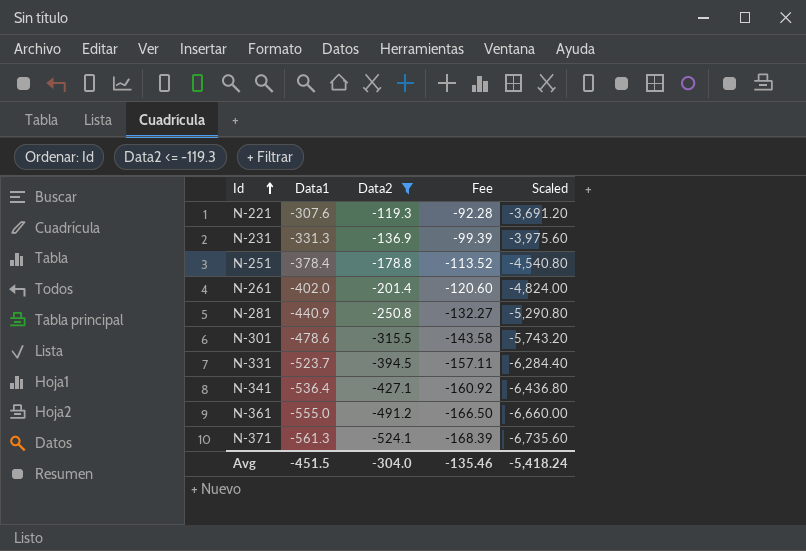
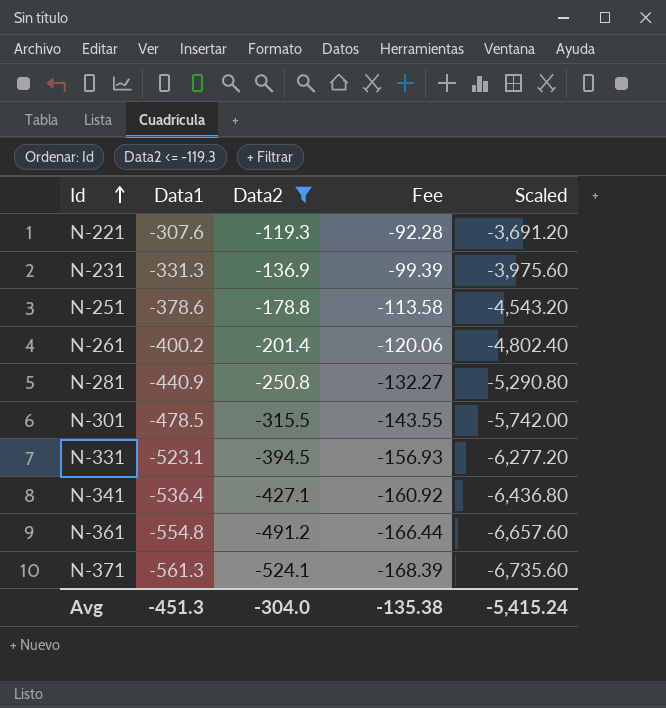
N-251 | Data1: -378.4 -> -378.6
N-251 | Fee: -113.52 -> -113.58
N-251 | Scaled: -4,540.80 -> -4,543.20
N-261 | Data1: -402.0 -> -400.2
N-261 | Fee: -120.60 -> -120.06
N-261 | Scaled: -4,824.00 -> -4,802.40
N-301 | Data1: -478.6 -> -478.5
N-301 | Fee: -143.58 -> -143.55
N-301 | Scaled: -5,743.20 -> -5,742.00
N-331 | Data1: -523.7 -> -523.1
N-331 | Fee: -157.11 -> -156.93
N-331 | Scaled: -6,284.40 -> -6,277.20
N-361 | Data1: -555.0 -> -554.8
N-361 | Fee: -166.50 -> -166.44
N-361 | Scaled: -6,660.00 -> -6,657.60
Avg | Data1: -451.5 -> -451.3
Avg | Fee: -135.46 -> -135.38
Avg | Scaled: -5,418.24 -> -5,415.24

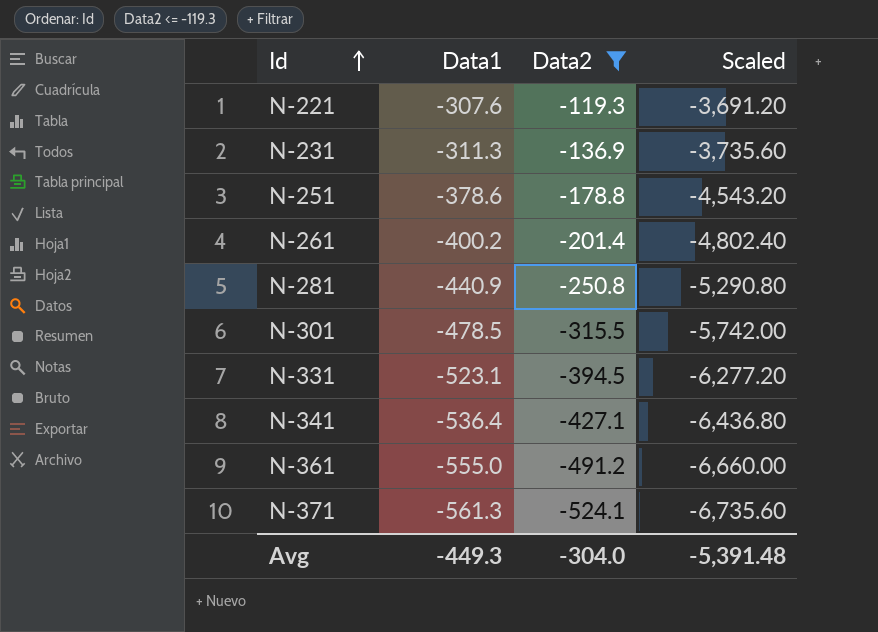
column Fee | formula: [Data1] * 0.3 -> none
N-231 | Data1: -331.3 -> -311.3
N-231 | Scaled: -3,975.60 -> -3,735.60
N-361 | Data1: -554.8 -> -555.0
N-361 | Scaled: -6,657.60 -> -6,660.00
Avg | Data1: -451.3 -> -449.3
Avg | Scaled: -5,415.24 -> -5,391.48

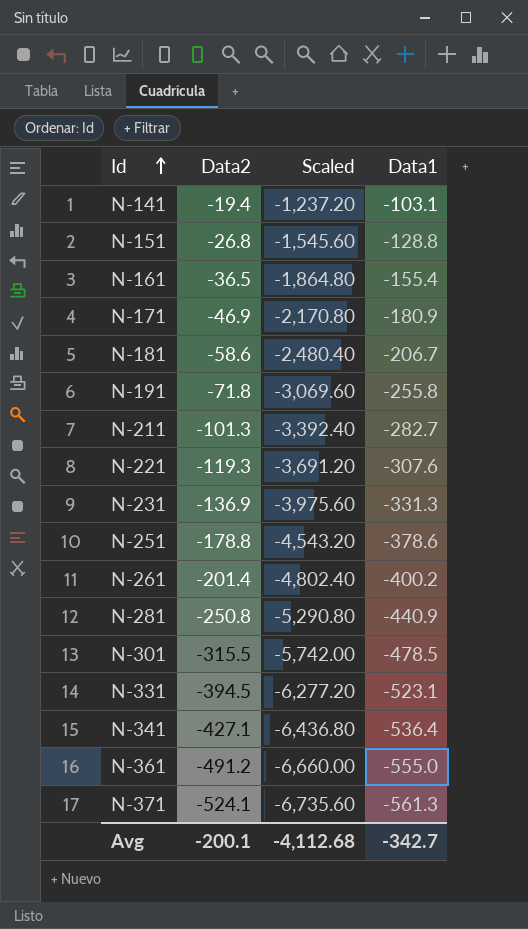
filter: Data2 <= -119.3 -> none
column Data1 | position: 2 -> 4
N-231 | Scaled: -3,735.60 -> -3,975.60
N-231 | Data1: -311.3 -> -331.3
Avg | Data2: -304.0 -> -200.1
Avg | Scaled: -5,391.48 -> -4,112.68
Avg | Data1: -449.3 -> -342.7

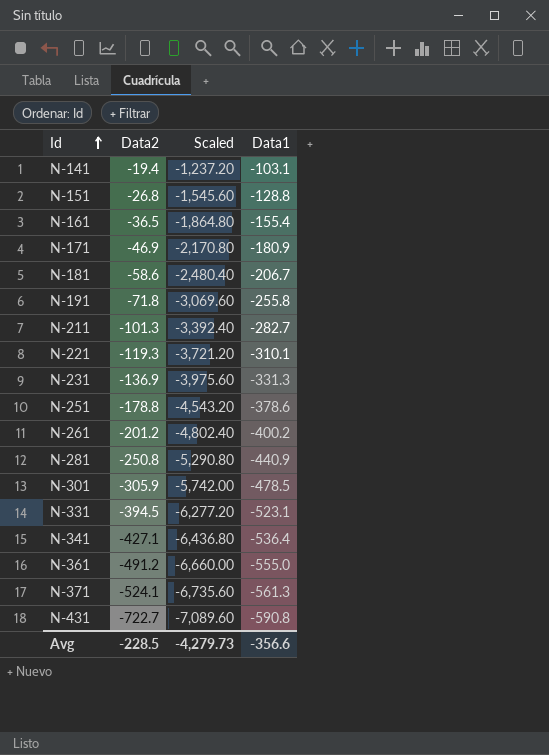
N-221 | Scaled: -3,691.20 -> -3,721.20
N-221 | Data1: -307.6 -> -310.1
N-261 | Data2: -201.4 -> -201.2
N-301 | Data2: -315.5 -> -305.9
row N-431: none -> -722.7 | -7,089.60 | -590.8
Avg | Data2: -200.1 -> -228.5
Avg | Scaled: -4,112.68 -> -4,279.73
Avg | Data1: -342.7 -> -356.6

